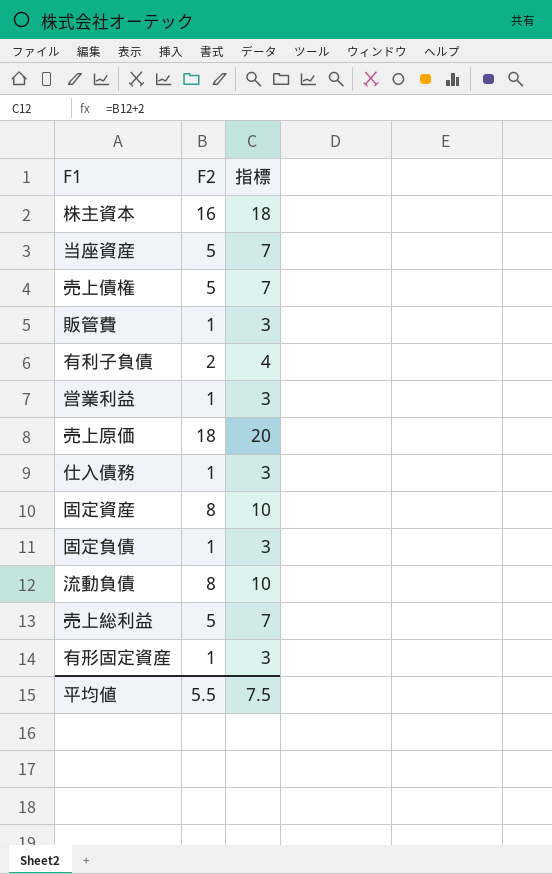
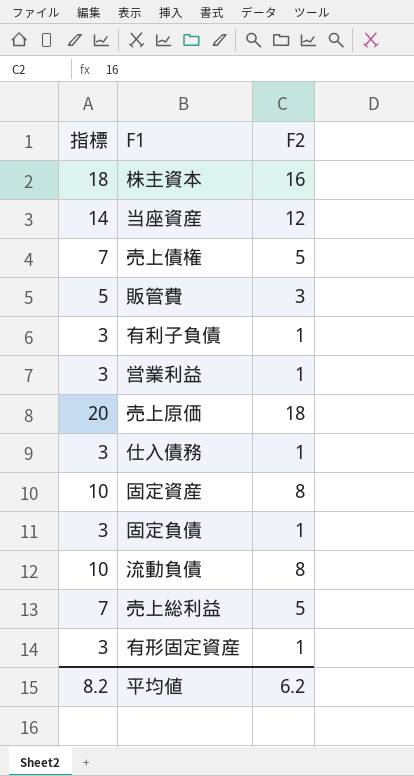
column 指標 | position: 3 -> 1
当座資産 | 指標: 7 -> 14
当座資産 | F2: 5 -> 12
販管費 | 指標: 3 -> 5
販管費 | F2: 1 -> 3
有利子負債 | 指標: 4 -> 3
有利子負債 | F2: 2 -> 1
平均値 | 指標: 7.5 -> 8.2
平均値 | F2: 5.5 -> 6.2

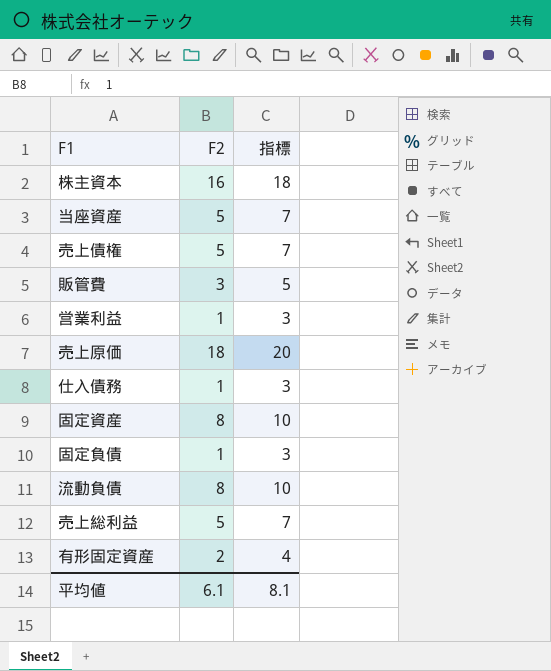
column 指標 | position: 1 -> 3
row 有利子負債: 3 | 1 -> none
当座資産 | F2: 12 -> 5
当座資産 | 指標: 14 -> 7
有形固定資産 | F2: 1 -> 2
有形固定資産 | 指標: 3 -> 4
平均値 | F2: 6.2 -> 6.1
平均値 | 指標: 8.2 -> 8.1

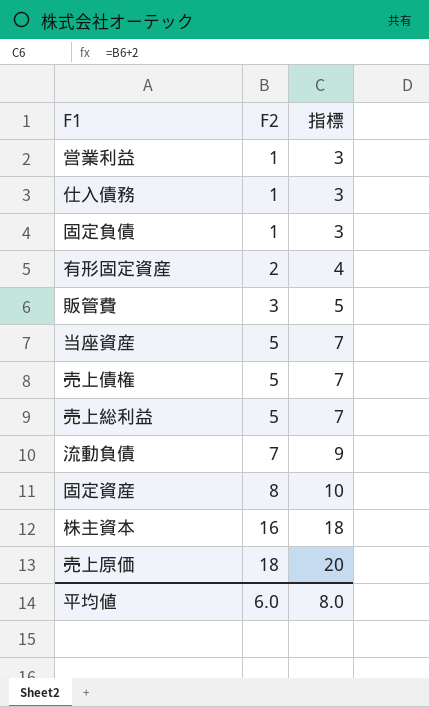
row order: none -> F2 ascending
流動負債 | F2: 8 -> 7
流動負債 | 指標: 10 -> 9
平均値 | F2: 6.1 -> 6.0
平均値 | 指標: 8.1 -> 8.0

